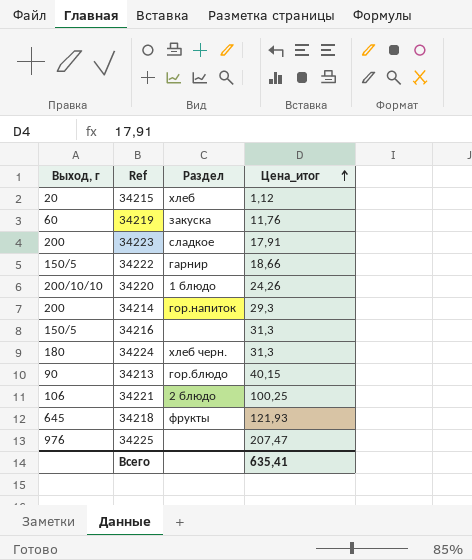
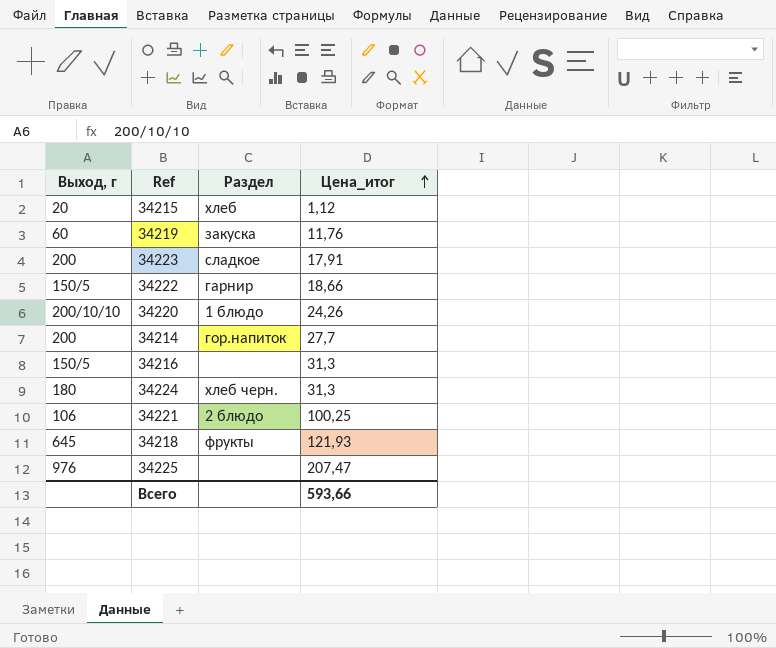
row 34213: 90 | гор.блюдо | 40,15 -> none
34214 | Цена_итог: 29,3 -> 27,7
Всего | Цена_итог: 635,41 -> 593,66

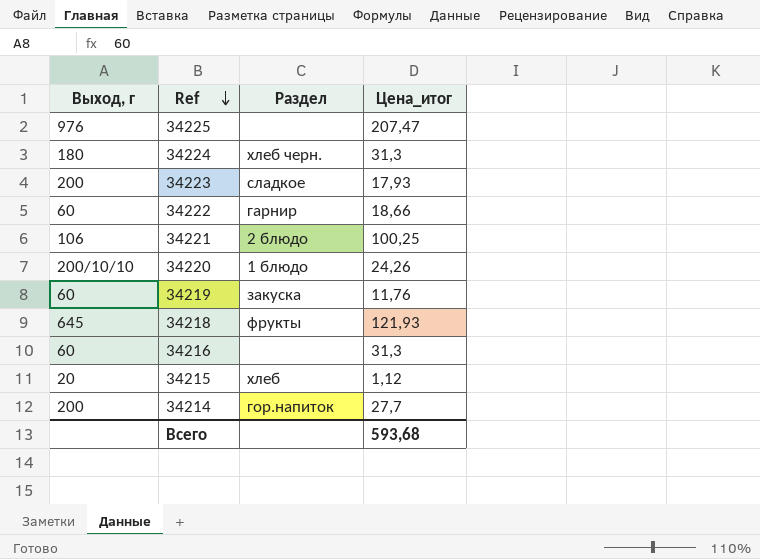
row order: Цена_итог ascending -> Ref descending
34223 | Цена_итог: 17,91 -> 17,93
34222 | Выход, г: 150/5 -> 60
34216 | Выход, г: 150/5 -> 60
Всего | Цена_итог: 593,66 -> 593,68

